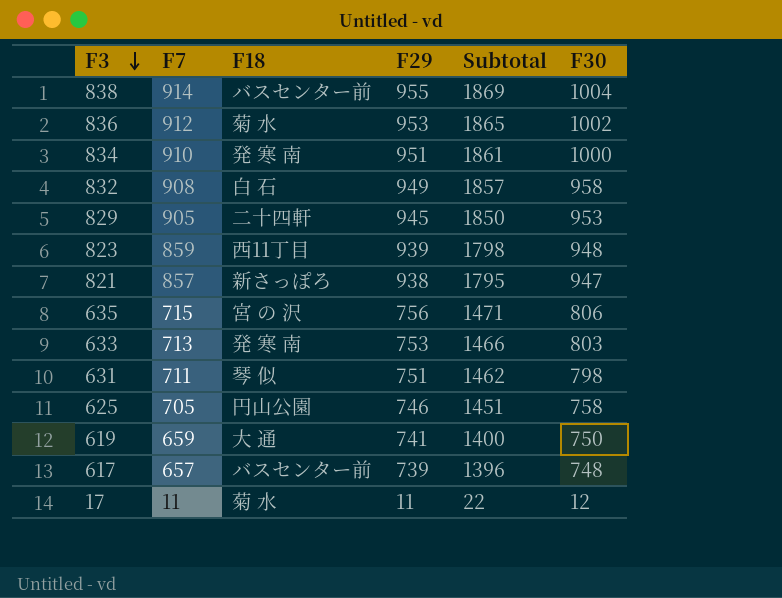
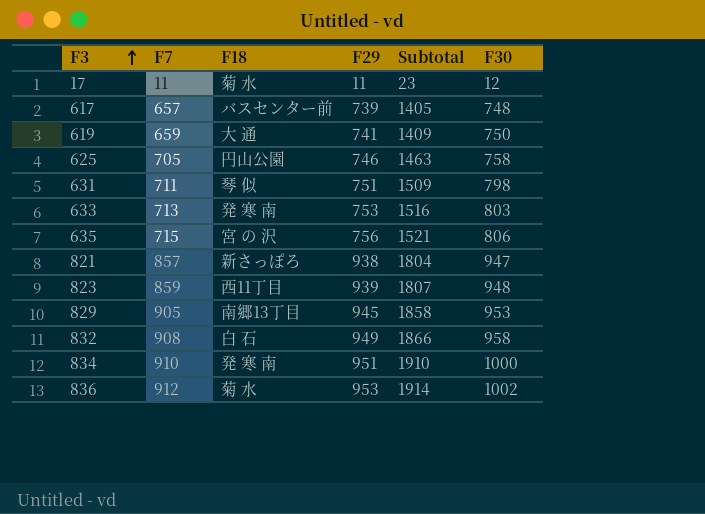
row order: F3 descending -> F3 ascending
column Subtotal | formula: [F7] + [F29] -> [F7] + [F30]
row 838: 914 | バスセンター前 | 955 | 1869 | 1004 -> none
829 | F18: 二十四軒 -> 南郷13丁目

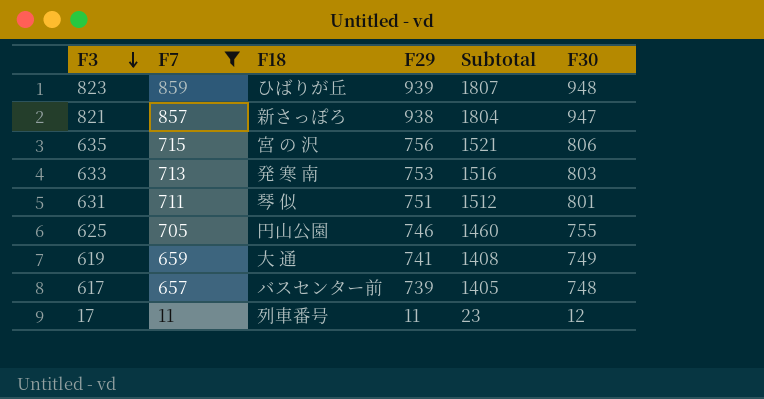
filter: none -> F7 <= 859
row order: F3 ascending -> F3 descending
823 | F18: 西11丁目 -> ひばりが丘
631 | Subtotal: 1509 -> 1512
631 | F30: 798 -> 801
625 | Subtotal: 1463 -> 1460
625 | F30: 758 -> 755
619 | Subtotal: 1409 -> 1408
619 | F30: 750 -> 749
17 | F18: 菊 水 -> 列車番号

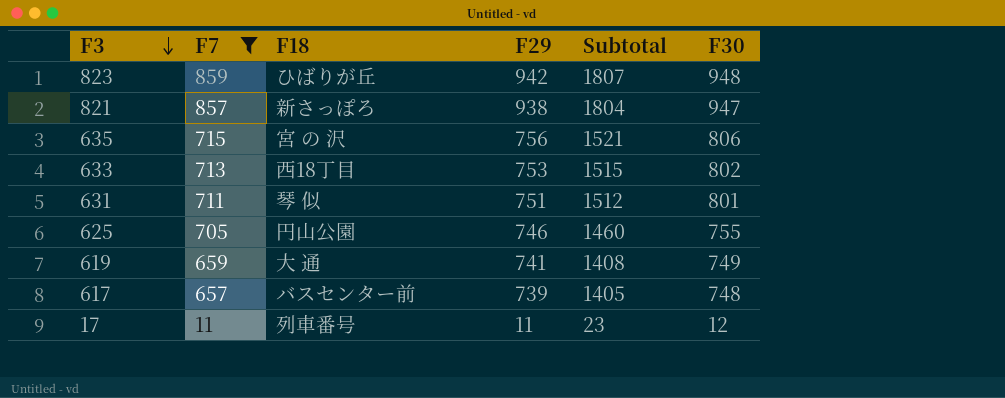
823 | F29: 939 -> 942
633 | F18: 発 寒 南 -> 西18丁目
633 | Subtotal: 1516 -> 1515
633 | F30: 803 -> 802

